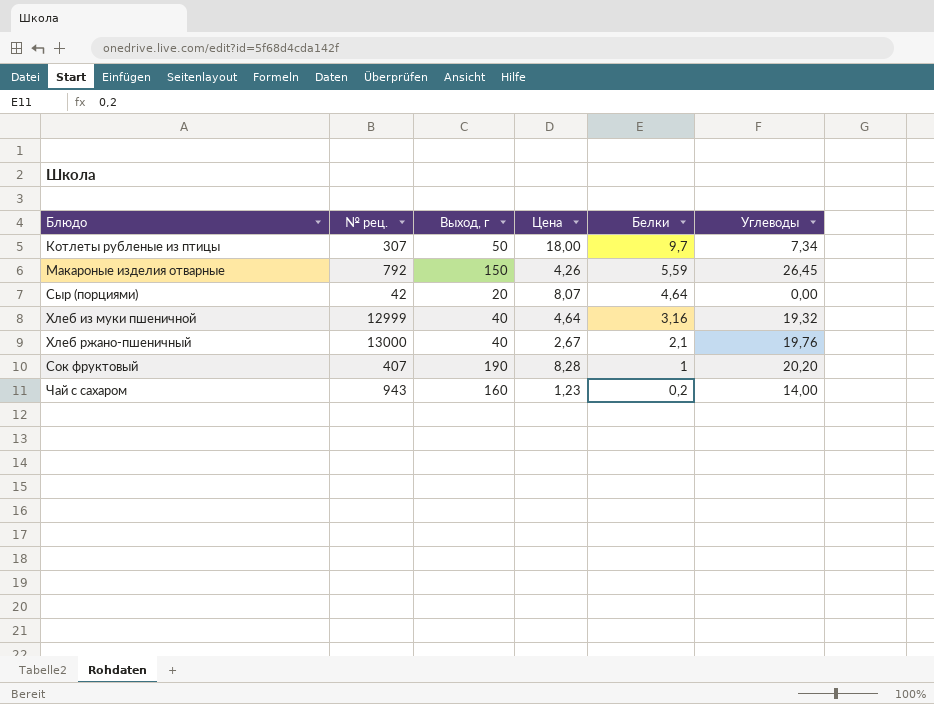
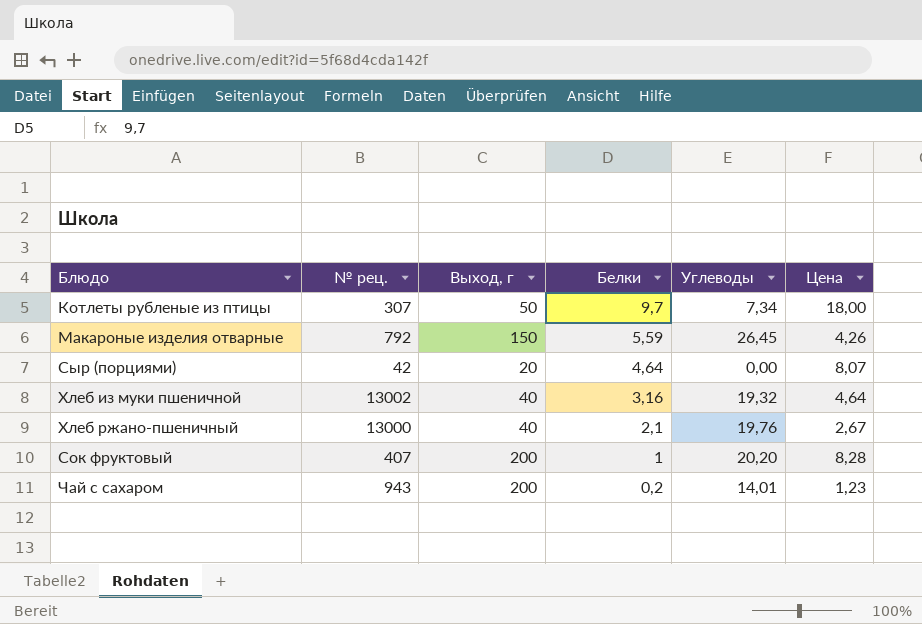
column Цена | position: 4 -> 6
Хлеб из муки пшеничной | № рец.: 12999 -> 13002
Сок фруктовый | Выход, г: 190 -> 200
Чай с сахаром | Выход, г: 160 -> 200
Чай с сахаром | Углеводы: 14,00 -> 14,01

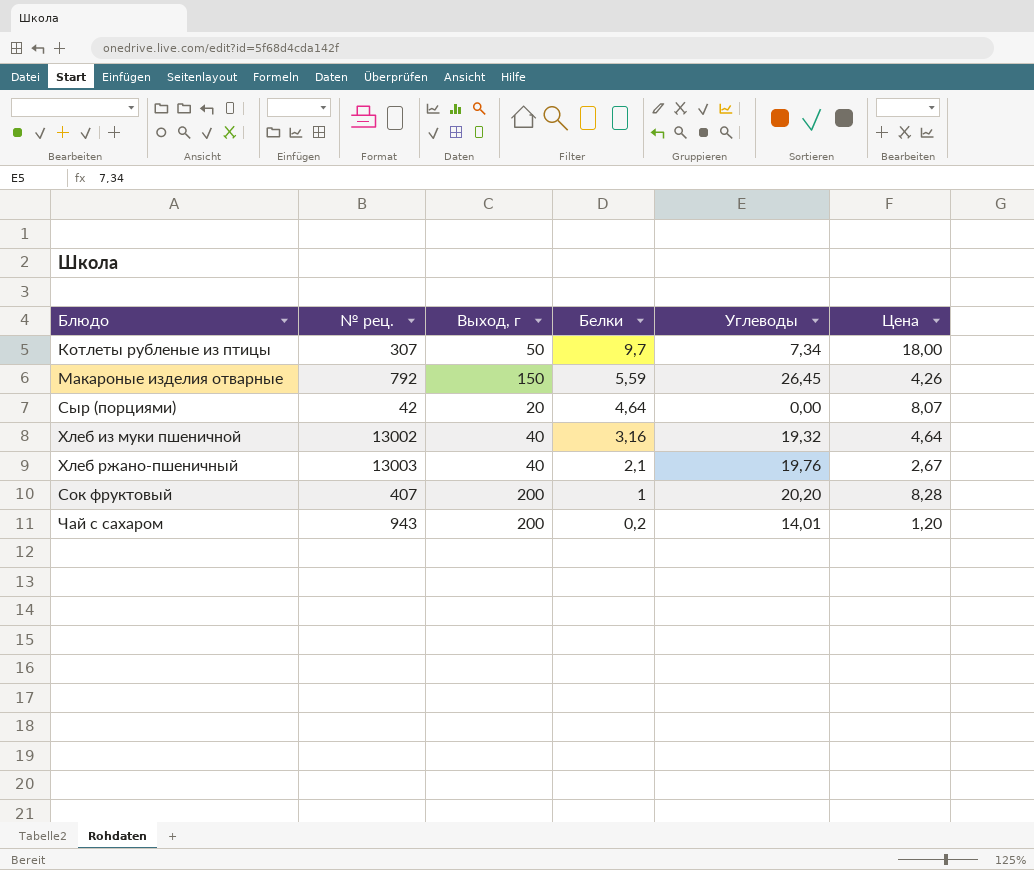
Хлеб ржано-пшеничный | № рец.: 13000 -> 13003
Чай с сахаром | Цена: 1,23 -> 1,20

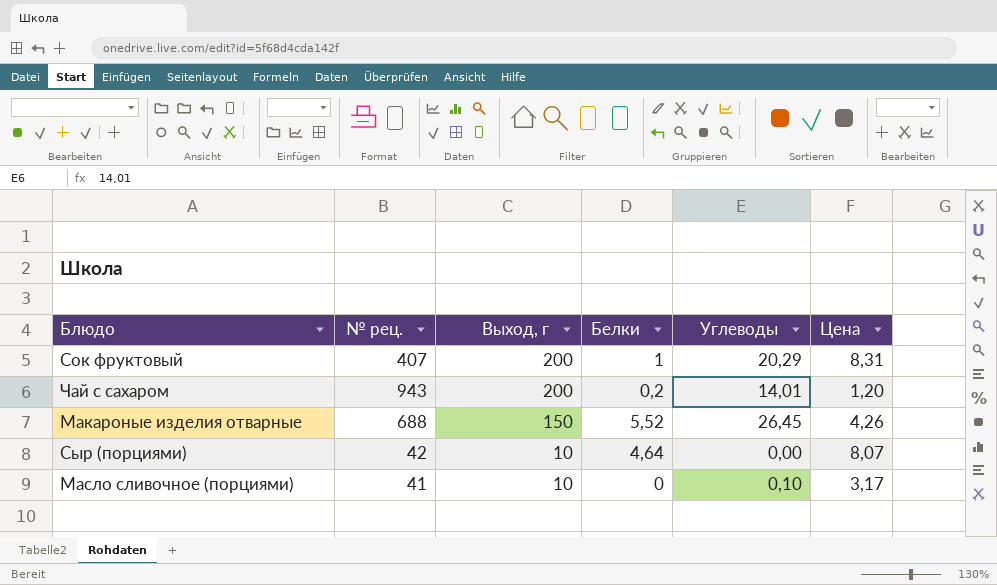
row order: Белки descending -> Выход, г descending
row Котлеты рубленые из птицы: 307 | 50 | 9,7 | 7,34 | 18,00 -> none
row Хлеб из муки пшеничной: 13002 | 40 | 3,16 | 19,32 | 4,64 -> none
row Хлеб ржано-пшеничный: 13003 | 40 | 2,1 | 19,76 | 2,67 -> none
Сок фруктовый | Углеводы: 20,20 -> 20,29
Сок фруктовый | Цена: 8,28 -> 8,31
Макароные изделия отварные | № рец.: 792 -> 688
Макароные изделия отварные | Белки: 5,59 -> 5,52
Сыр (порциями) | Выход, г: 20 -> 10
row Масло сливочное (порциями): none -> 41 | 10 | 0 | 0,10 | 3,17

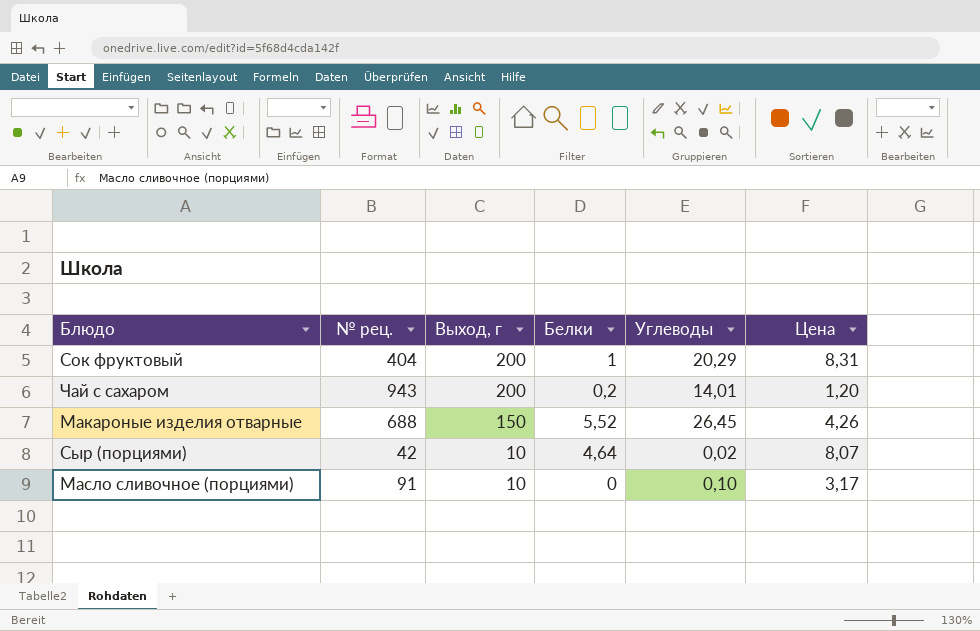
Сок фруктовый | № рец.: 407 -> 404
Сыр (порциями) | Углеводы: 0,00 -> 0,02
Масло сливочное (порциями) | № рец.: 41 -> 91

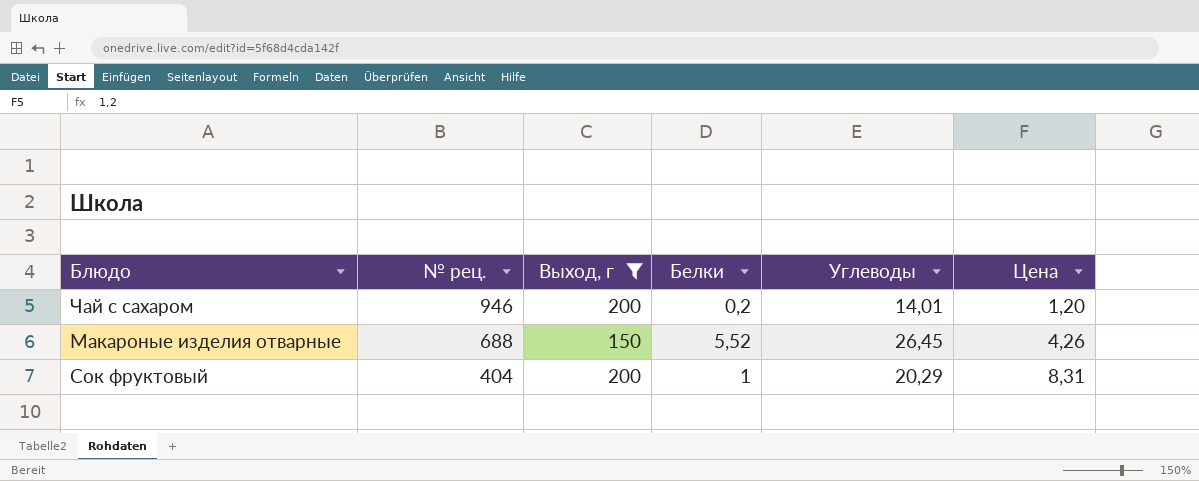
filter: none -> Выход, г != 10
row order: Выход, г descending -> № рец. descending
Чай с сахаром | № рец.: 943 -> 946

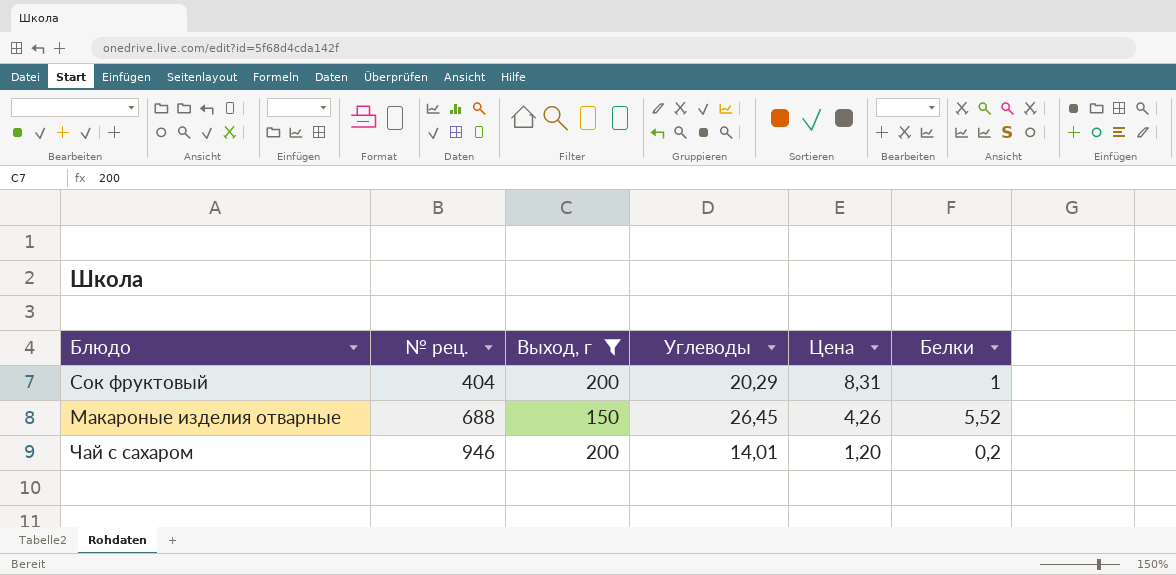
row order: № рец. descending -> № рец. ascending
column Белки | position: 4 -> 6

